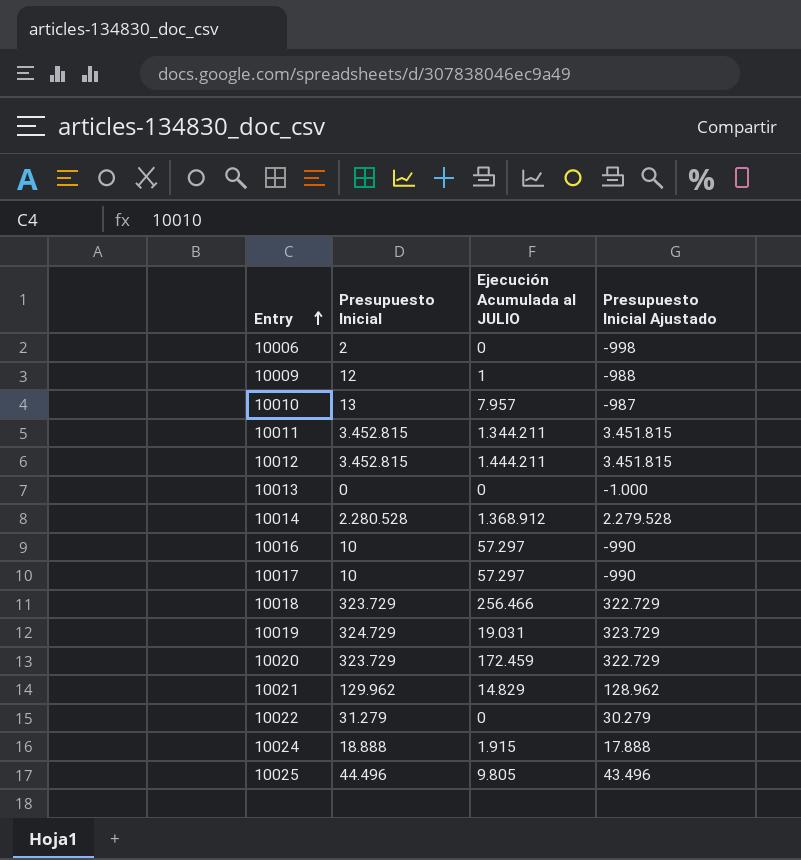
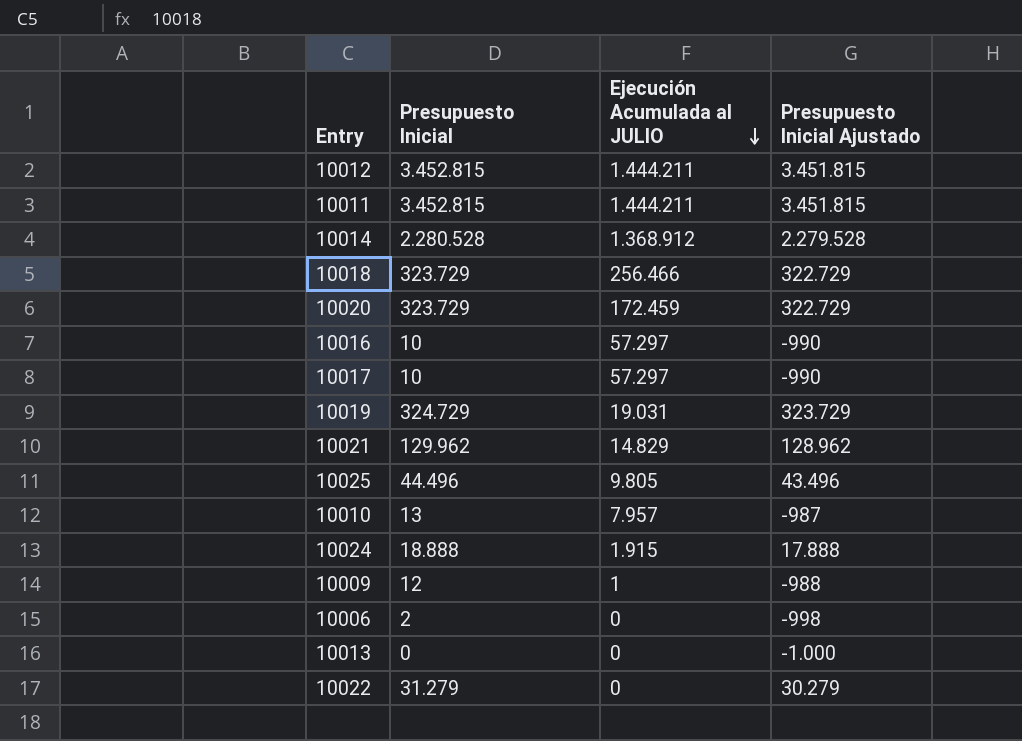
row order: Entry ascending -> Ejecución Acumulada al JULIO descending
10011 | Ejecución Acumulada al JULIO: 1.344.211 -> 1.444.211

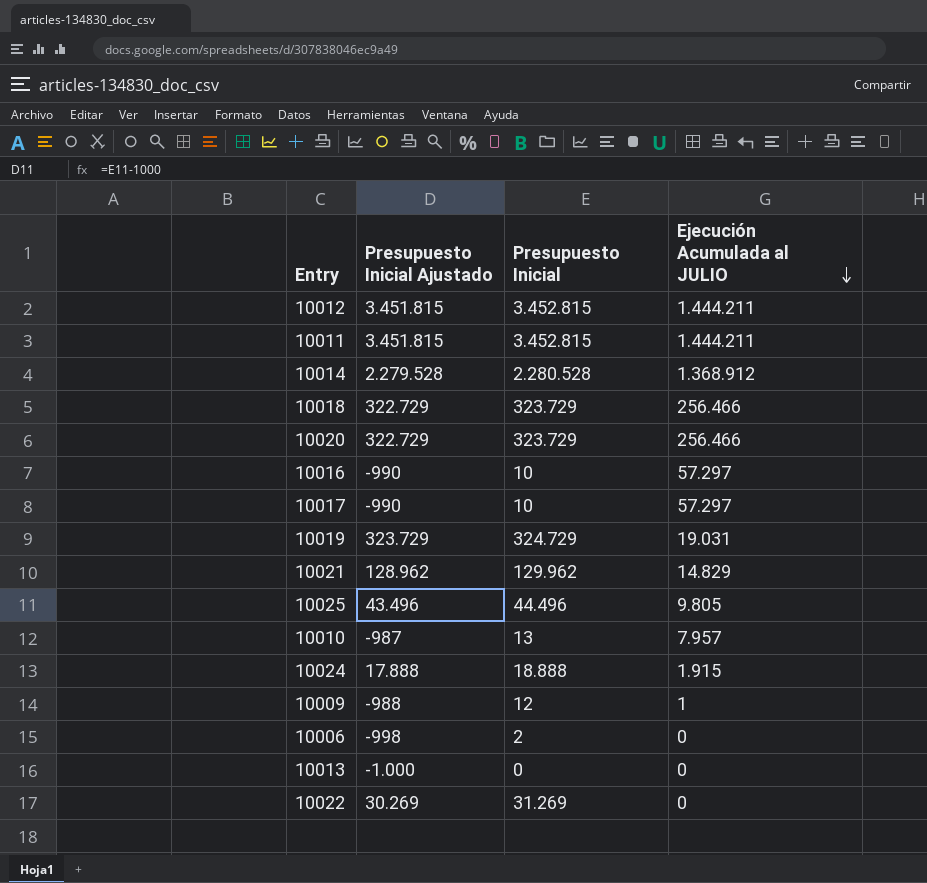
column Presupuesto Inicial Ajustado | position: 4 -> 2
10020 | Ejecución Acumulada al JULIO: 172.459 -> 256.466
10022 | Presupuesto Inicial Ajustado: 30.279 -> 30.269
10022 | Presupuesto Inicial: 31.279 -> 31.269

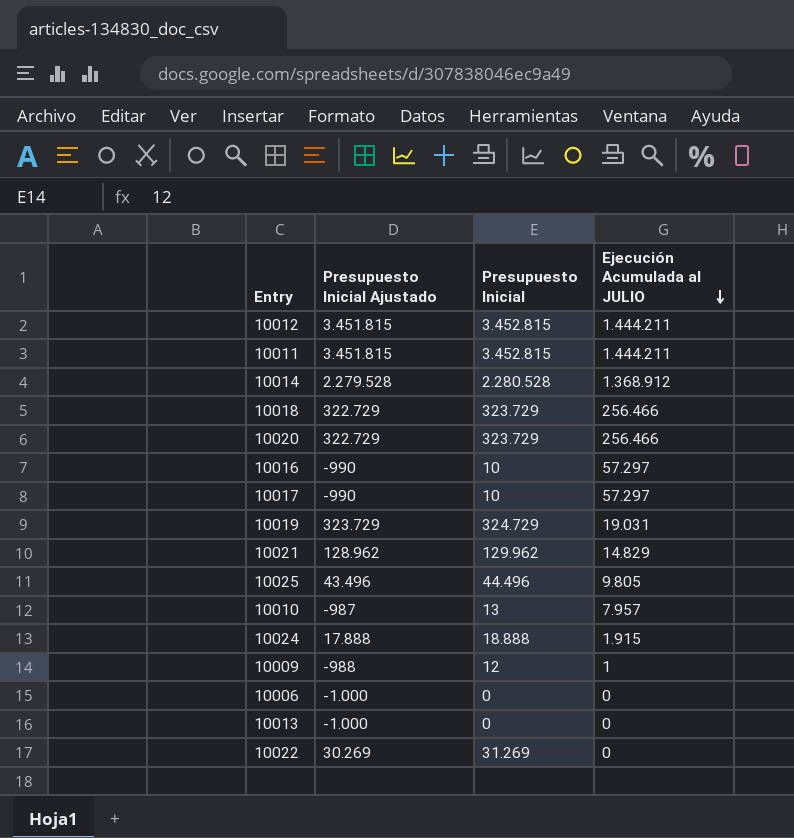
10006 | Presupuesto Inicial Ajustado: -998 -> -1.000
10006 | Presupuesto Inicial: 2 -> 0

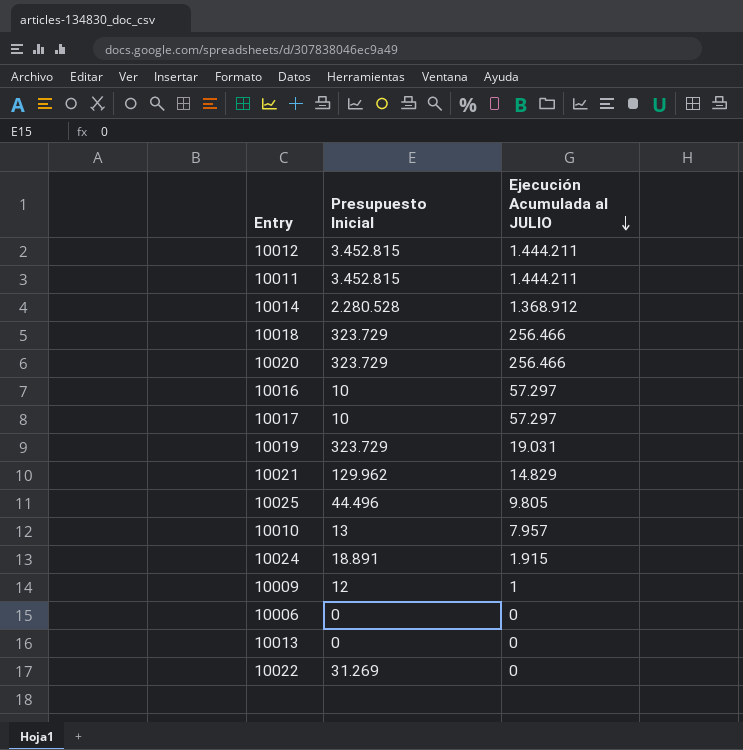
column Presupuesto Inicial Ajustado | formula: [Presupuesto Inicial] - 1000 -> none
10019 | Presupuesto Inicial: 324.729 -> 323.729
10024 | Presupuesto Inicial: 18.888 -> 18.891

